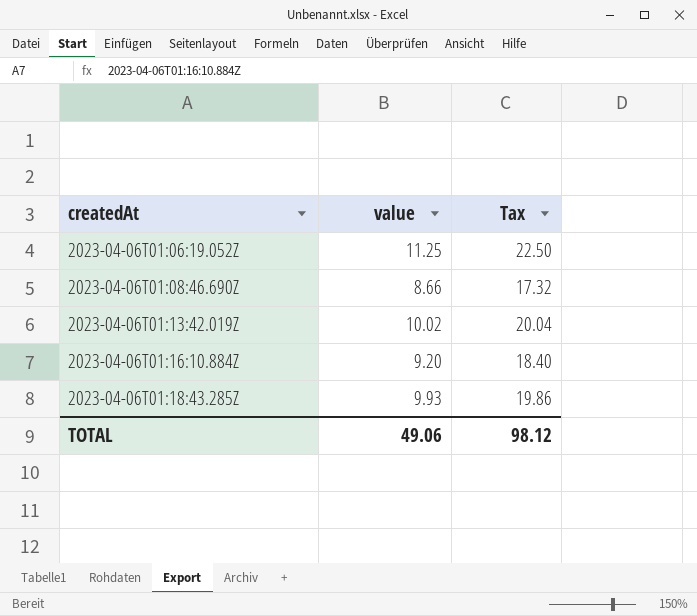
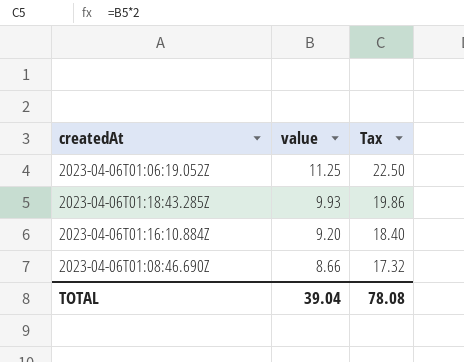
row order: createdAt ascending -> value descending
row 2023-04-06T01:13:42.019Z: 10.02 | 20.04 -> none
TOTAL | value: 49.06 -> 39.04
TOTAL | Tax: 98.12 -> 78.08

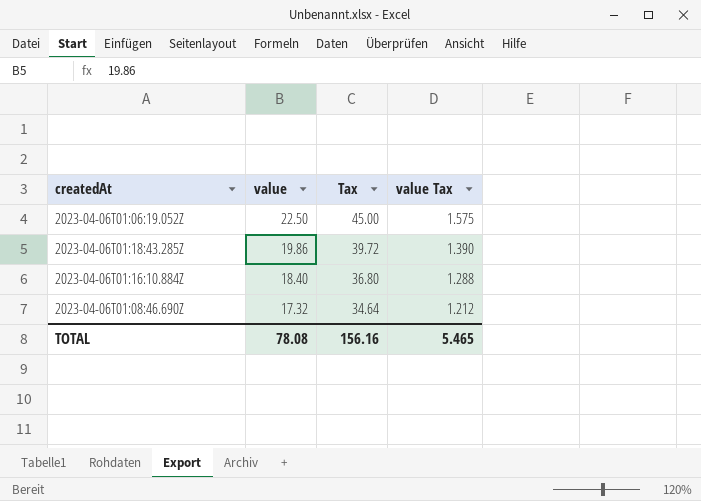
column value Tax | formula: none -> [value] * 0.07
2023-04-06T01:06:19.052Z | value: 11.25 -> 22.50
2023-04-06T01:06:19.052Z | Tax: 22.50 -> 45.00
2023-04-06T01:18:43.285Z | value: 9.93 -> 19.86
2023-04-06T01:18:43.285Z | Tax: 19.86 -> 39.72
2023-04-06T01:16:10.884Z | value: 9.20 -> 18.40
2023-04-06T01:16:10.884Z | Tax: 18.40 -> 36.80
2023-04-06T01:08:46.690Z | value: 8.66 -> 17.32
2023-04-06T01:08:46.690Z | Tax: 17.32 -> 34.64
TOTAL | value: 39.04 -> 78.08
TOTAL | Tax: 78.08 -> 156.16

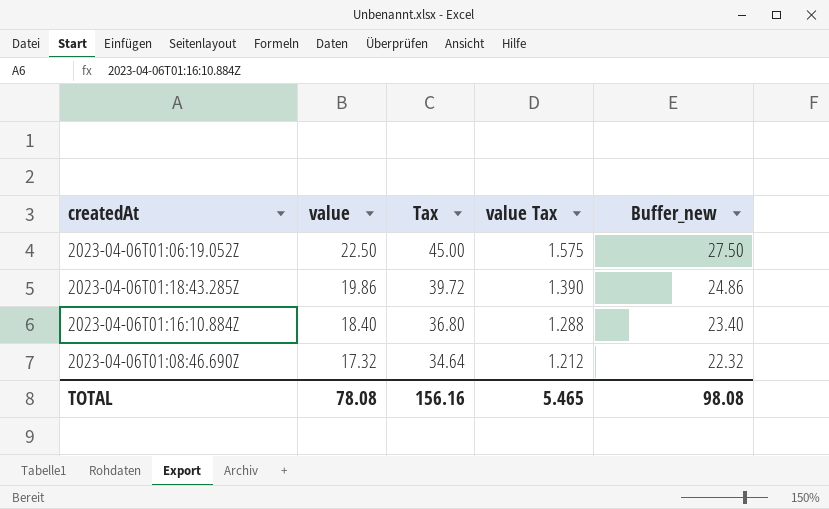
column Buffer_new | formula: none -> [value] + 5

